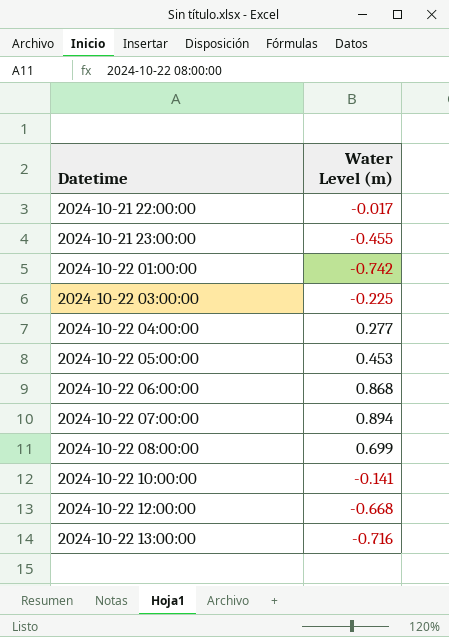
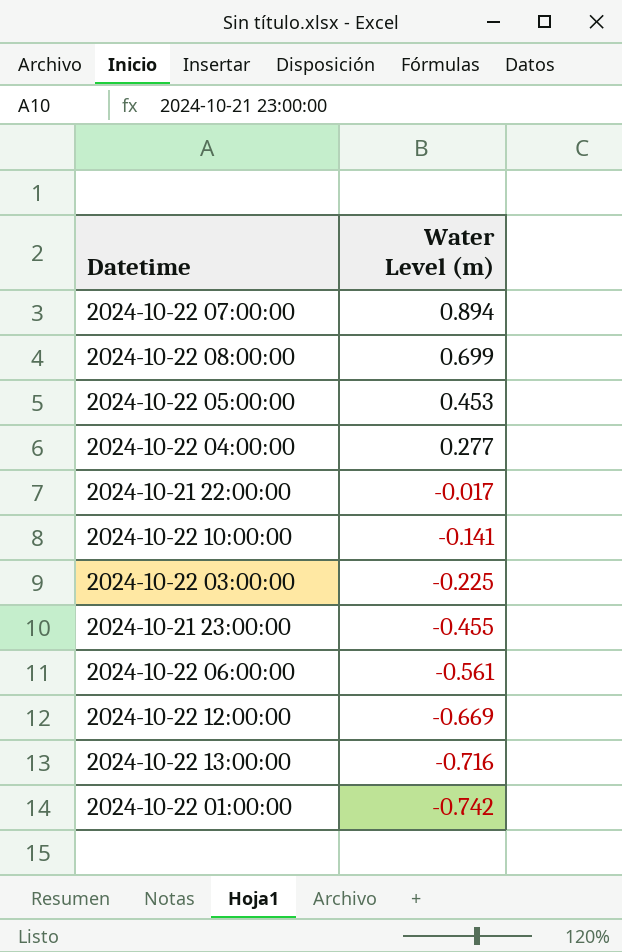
row order: Datetime ascending -> Water Level (m) descending
2024-10-22 06:00:00 | Water Level (m): 0.868 -> -0.561
2024-10-22 12:00:00 | Water Level (m): -0.668 -> -0.669

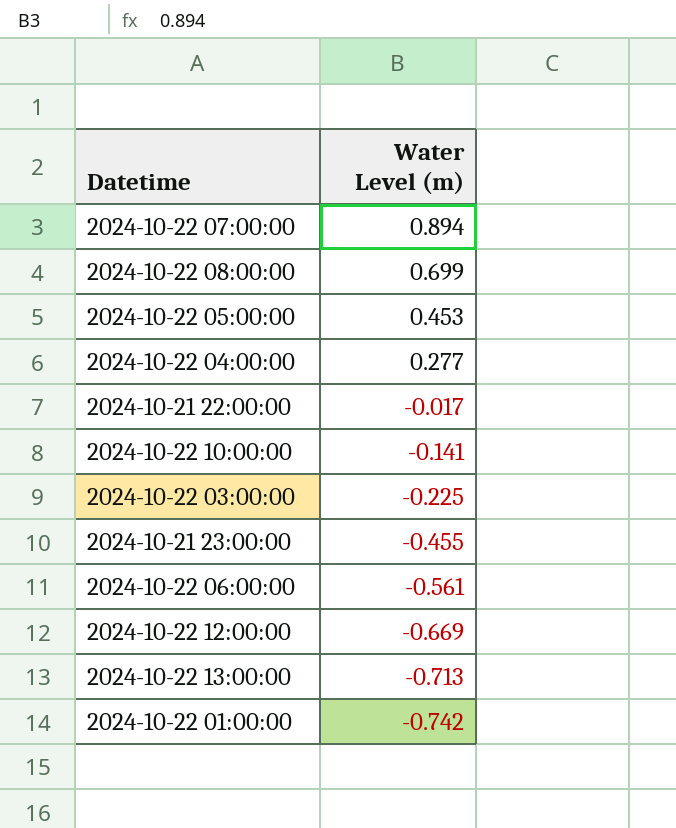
2024-10-22 13:00:00 | Water Level (m): -0.716 -> -0.713

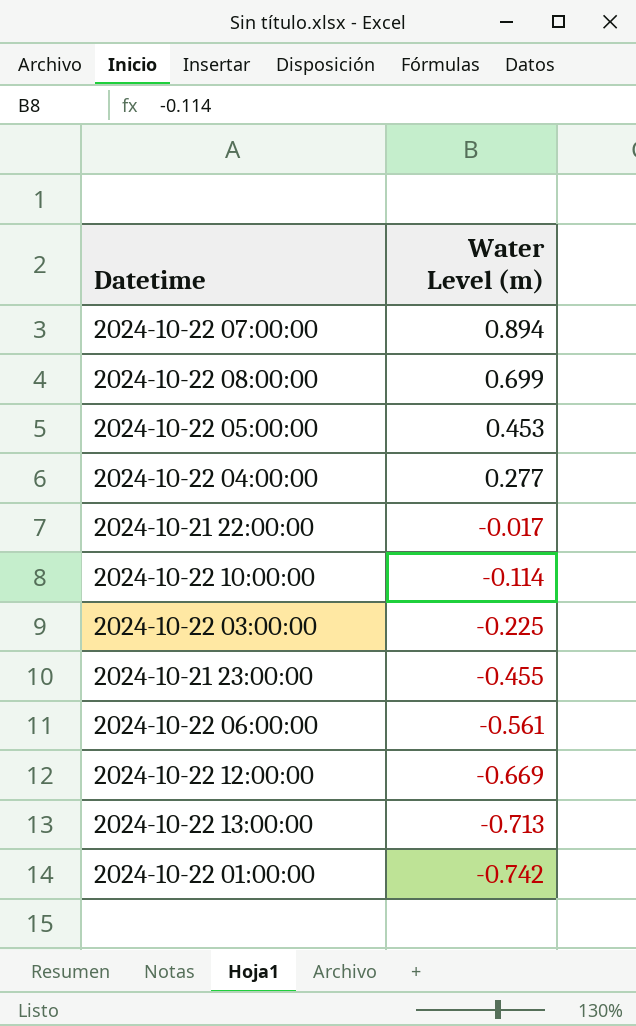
2024-10-22 10:00:00 | Water Level (m): -0.141 -> -0.114

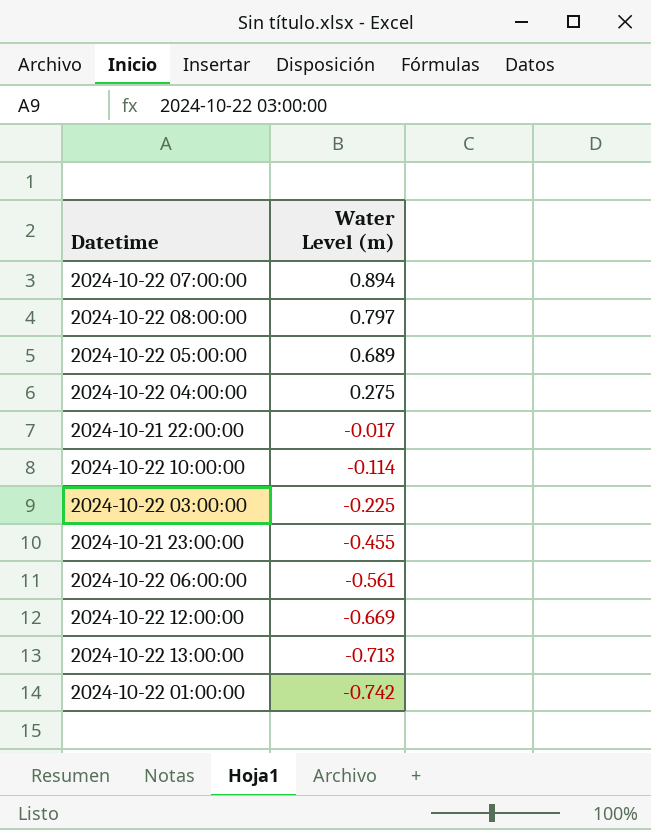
2024-10-22 08:00:00 | Water Level (m): 0.699 -> 0.797
2024-10-22 05:00:00 | Water Level (m): 0.453 -> 0.689
2024-10-22 04:00:00 | Water Level (m): 0.277 -> 0.275

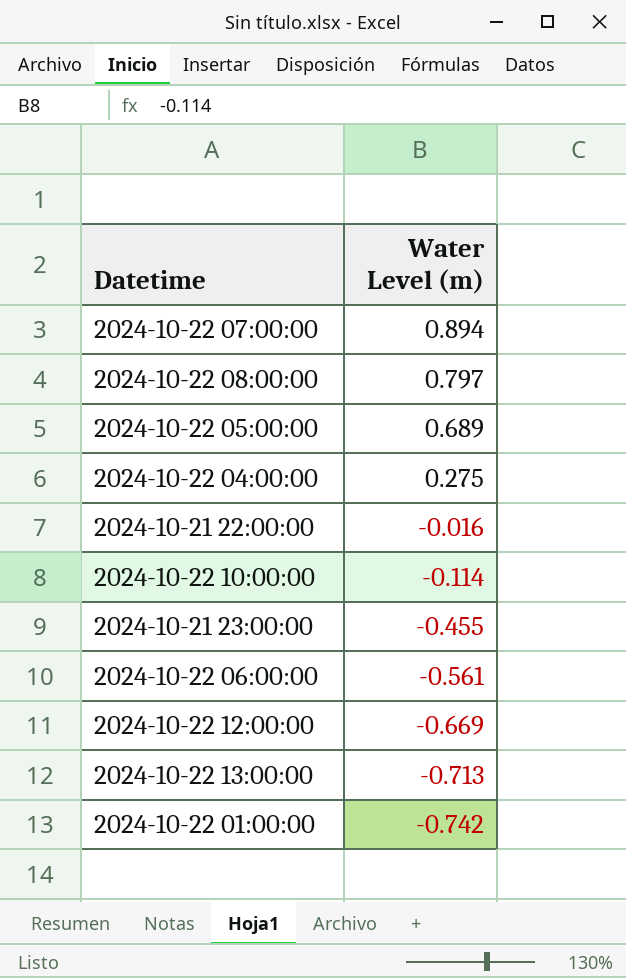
row 2024-10-22 03:00:00: -0.225 -> none
2024-10-21 22:00:00 | Water Level (m): -0.017 -> -0.016

